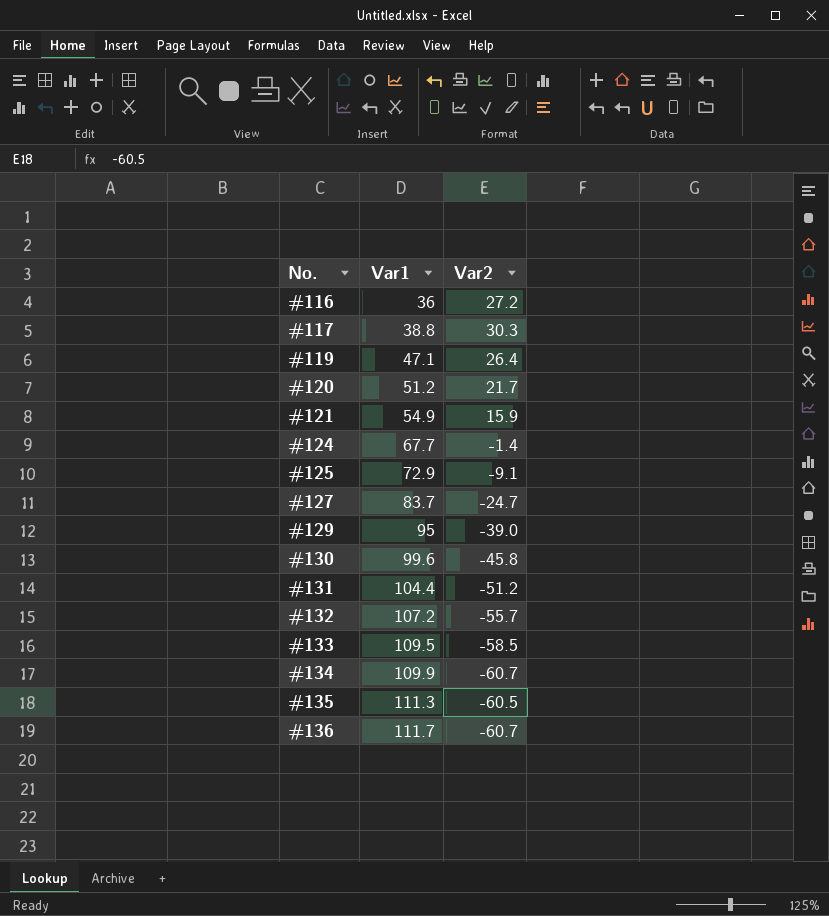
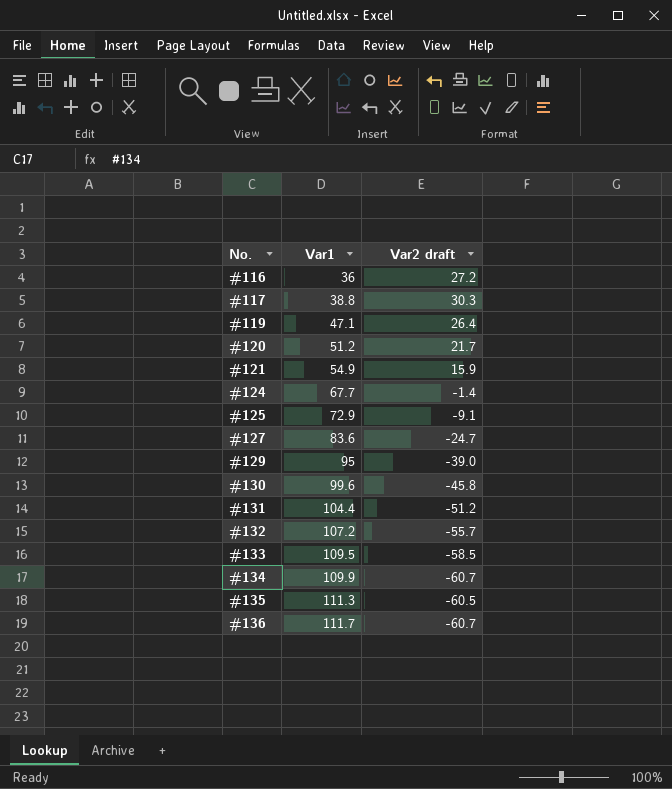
column name: Var2 -> Var2 draft
#127 | Var1: 83.7 -> 83.6

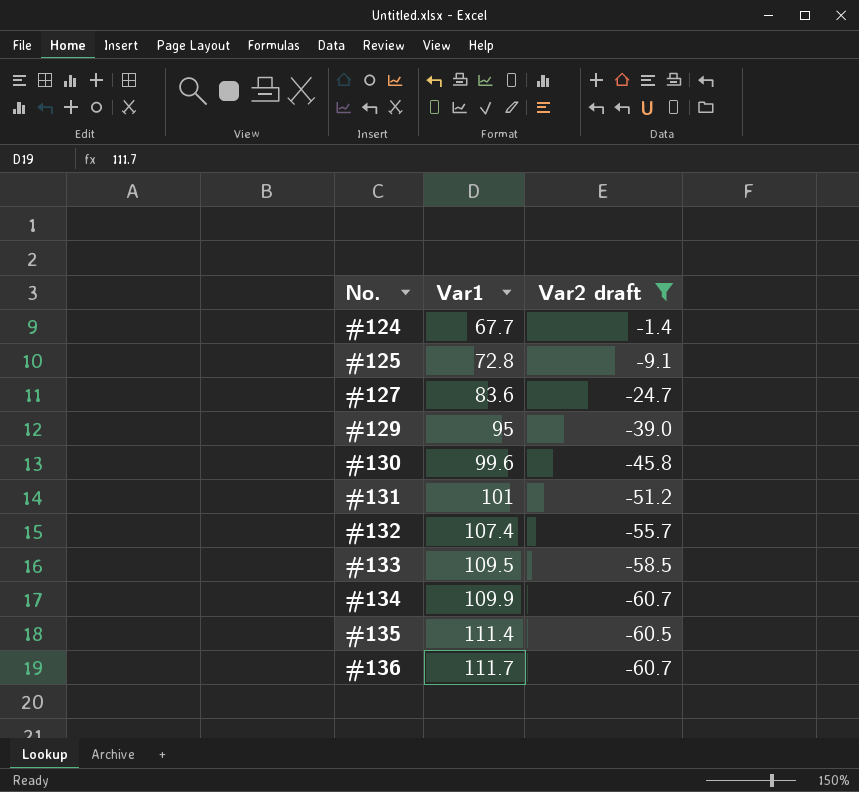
filter: none -> Var2 draft <= -1.4
#125 | Var1: 72.9 -> 72.8
#131 | Var1: 104.4 -> 101
#132 | Var1: 107.2 -> 107.4
#135 | Var1: 111.3 -> 111.4

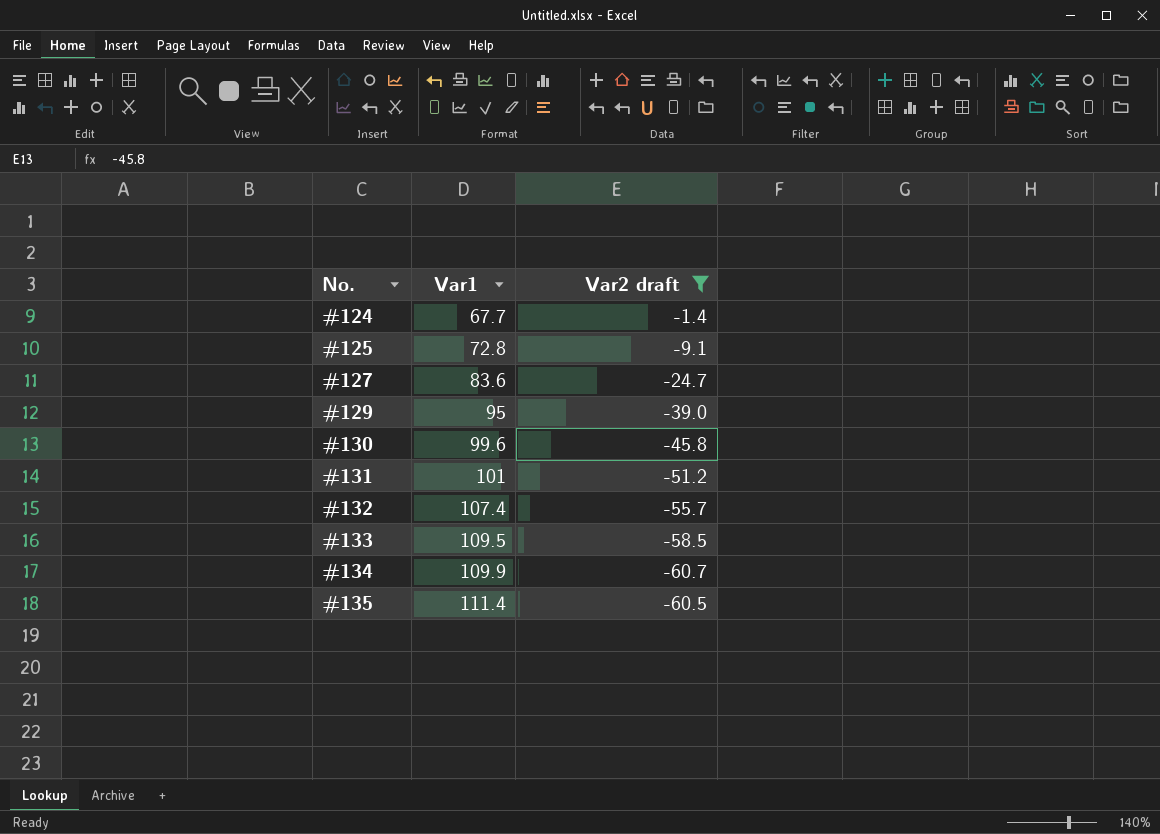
row #136: 111.7 | -60.7 -> none

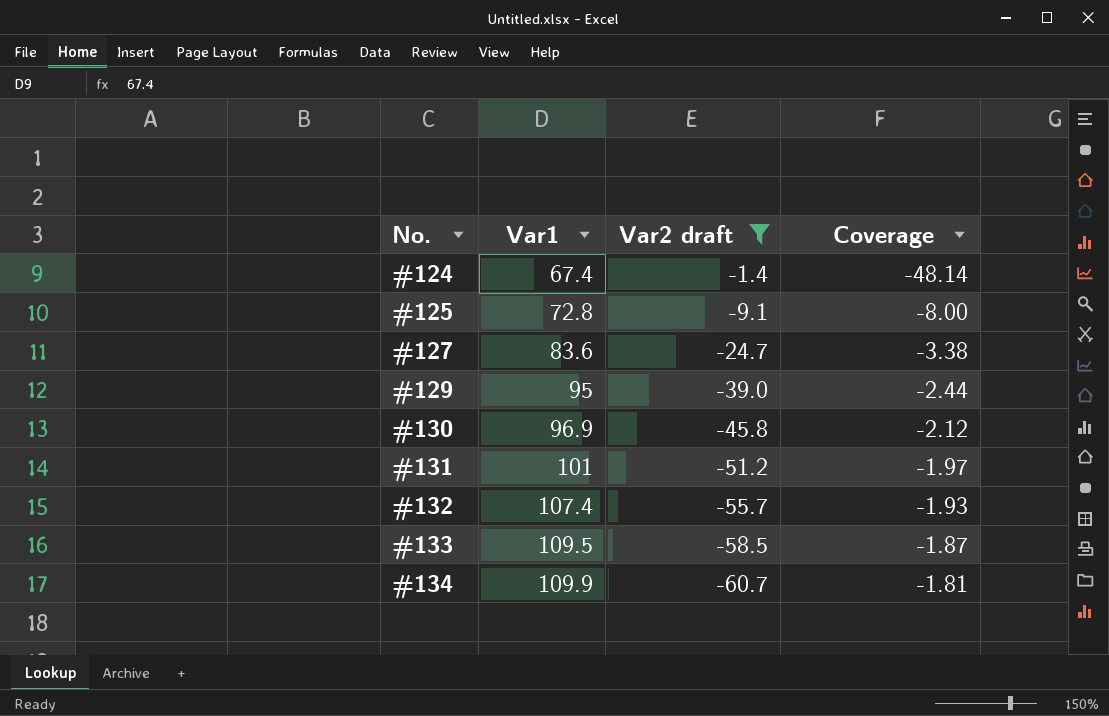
column Coverage | formula: none -> [Var1] / [Var2 draft]
row #135: 111.4 | -60.5 -> none
#124 | Var1: 67.7 -> 67.4
#130 | Var1: 99.6 -> 96.9

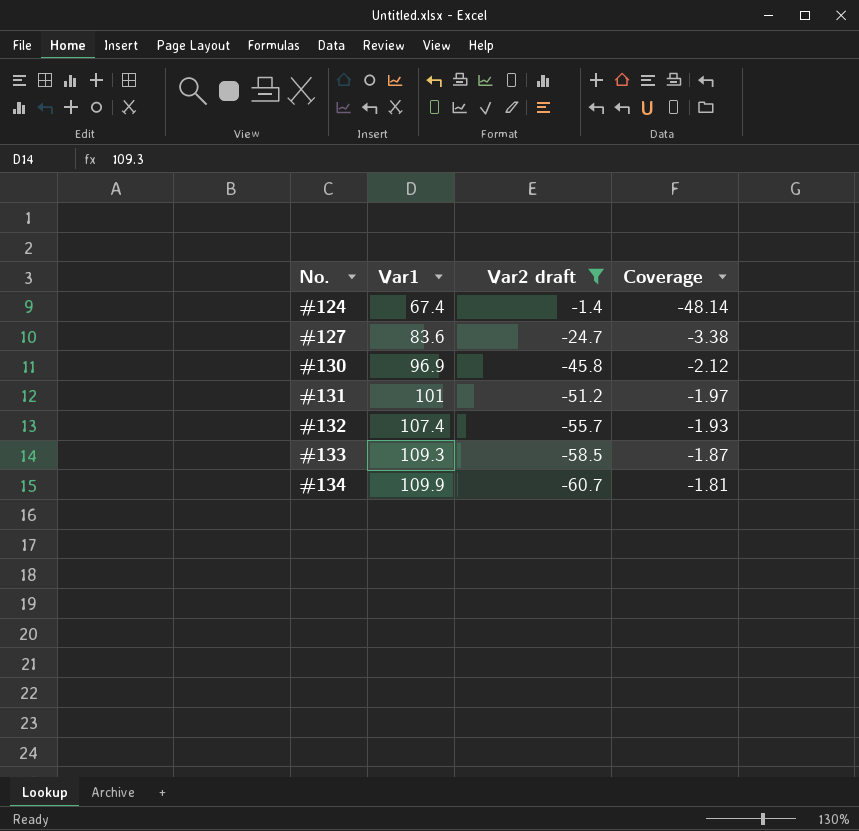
row #125: 72.8 | -9.1 | -8.00 -> none
row #129: 95 | -39.0 | -2.44 -> none
#133 | Var1: 109.5 -> 109.3

